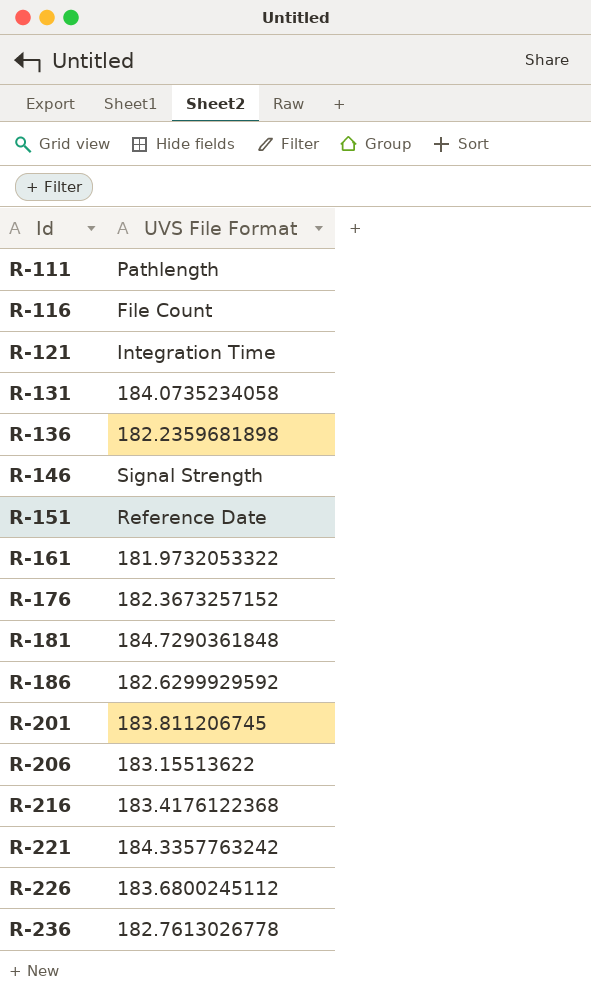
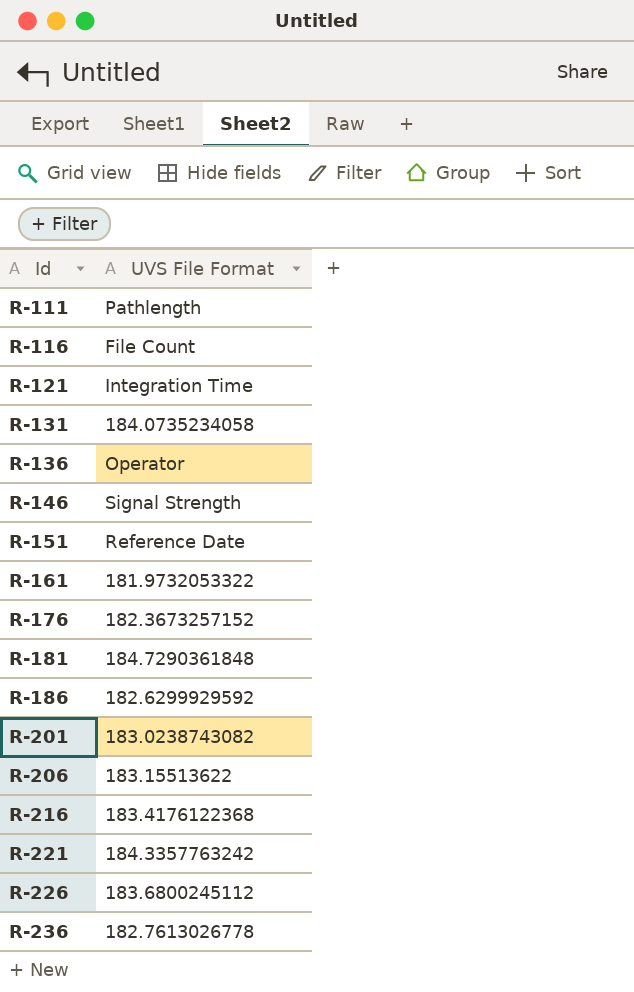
R-136 | UVS File Format: 182.2359681898 -> Operator
R-201 | UVS File Format: 183.811206745 -> 183.0238743082

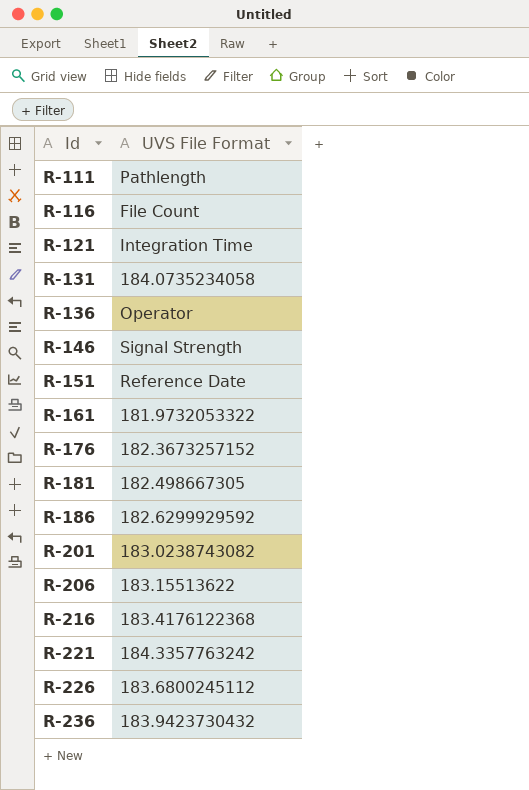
R-181 | UVS File Format: 184.7290361848 -> 182.498667305
R-236 | UVS File Format: 182.7613026778 -> 183.9423730432

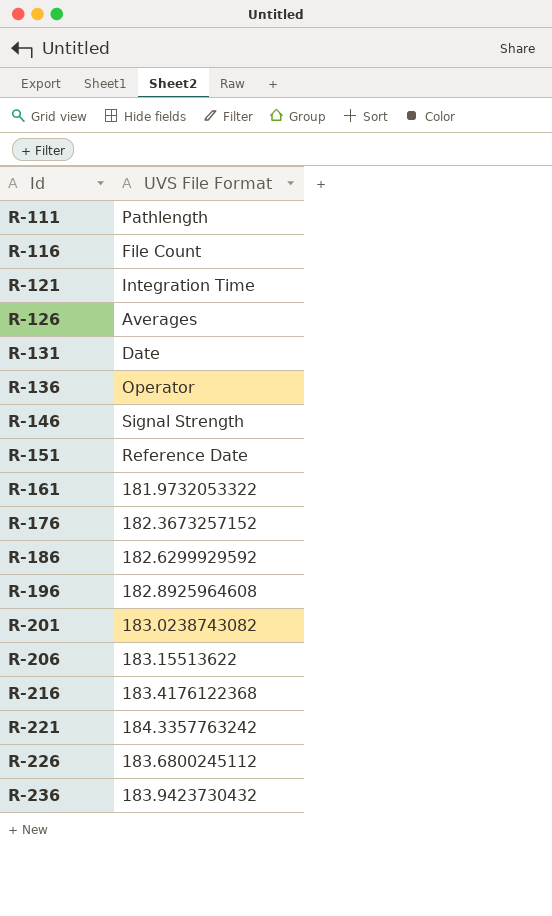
row R-181: 182.498667305 -> none
row R-126: none -> Averages
R-131 | UVS File Format: 184.0735234058 -> Date
row R-196: none -> 182.8925964608

